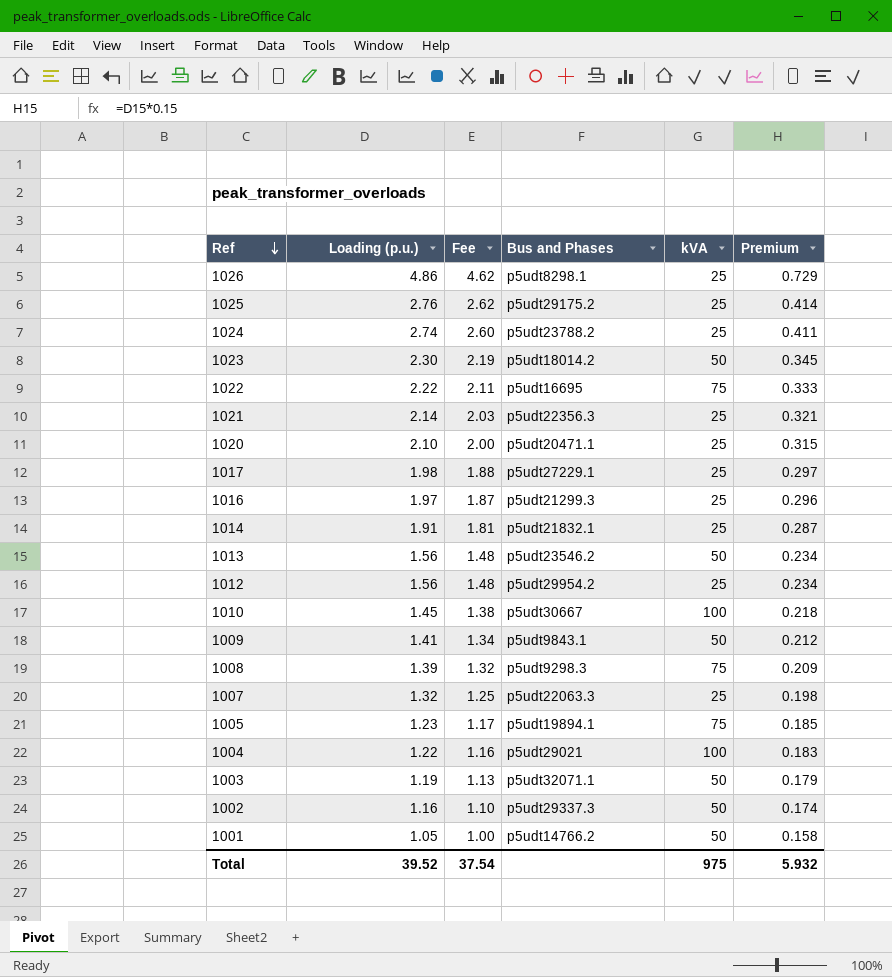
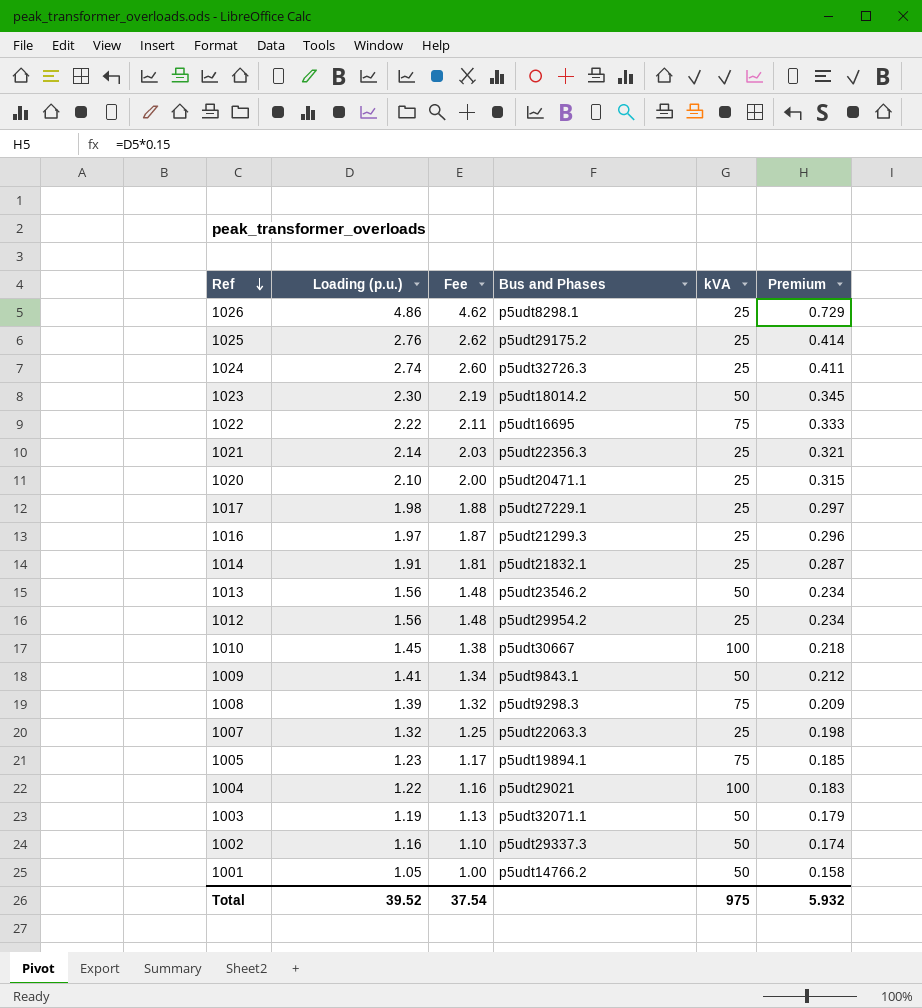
1024 | Bus and Phases: p5udt23788.2 -> p5udt32726.3

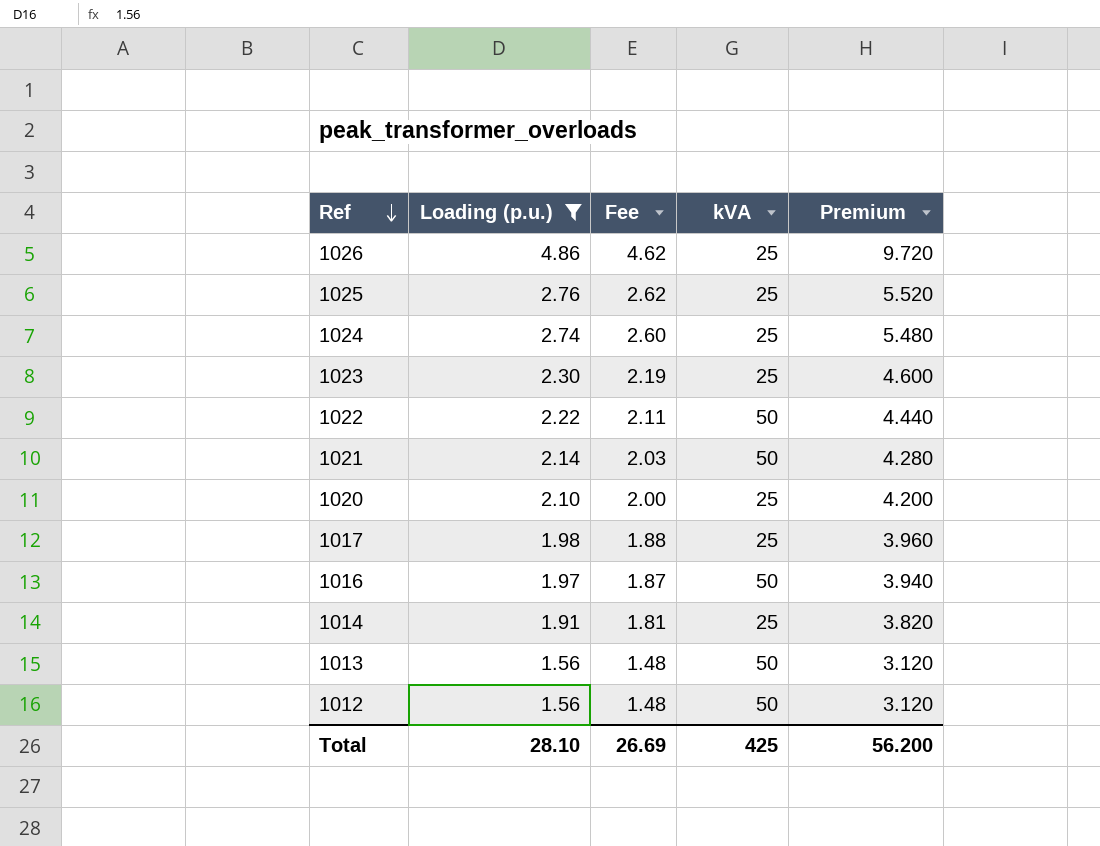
filter: none -> Loading (p.u.) >= 1.56
column Bus and Phases | position: 4 -> none
column Premium | formula: [Loading (p.u.)] * 0.15 -> [Loading (p.u.)] * 2
1023 | kVA: 50 -> 25
1022 | kVA: 75 -> 50
1021 | kVA: 25 -> 50
1016 | kVA: 25 -> 50
1012 | kVA: 25 -> 50
Total | Loading (p.u.): 39.52 -> 28.10
Total | Fee: 37.54 -> 26.69
Total | kVA: 975 -> 425
Total | Premium: 5.932 -> 56.200

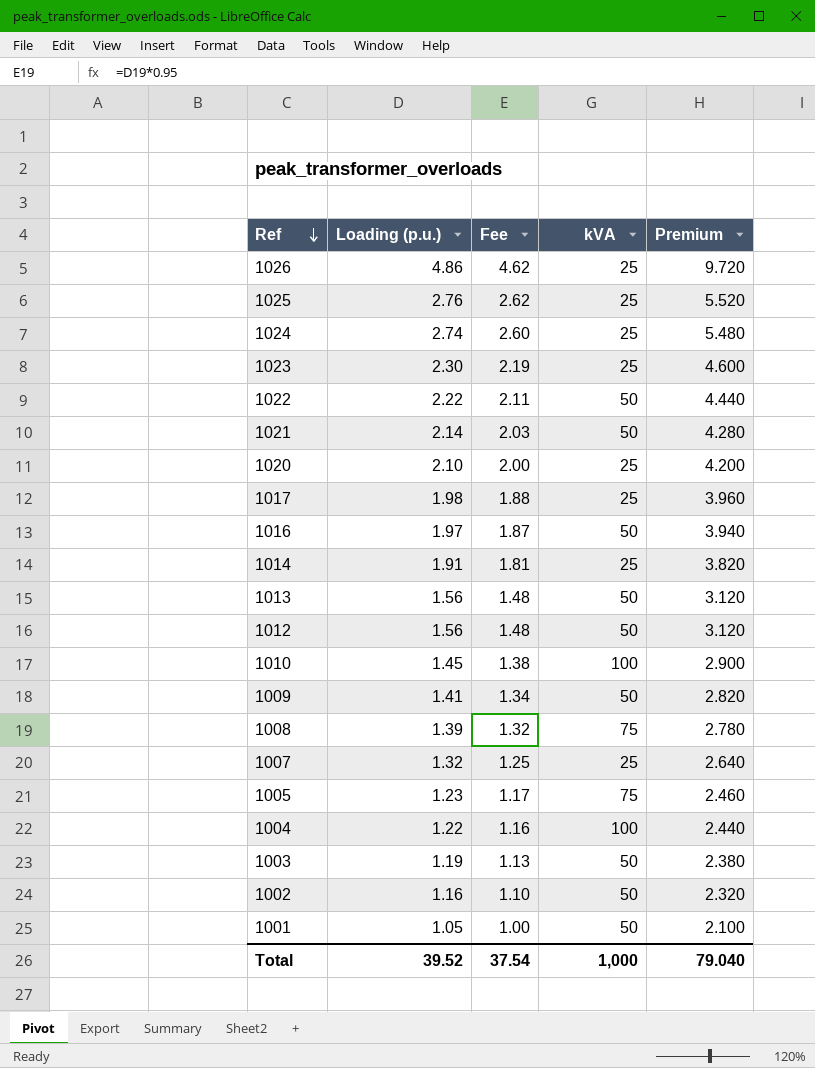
filter: Loading (p.u.) >= 1.56 -> none
Total | Loading (p.u.): 28.10 -> 39.52
Total | Fee: 26.69 -> 37.54
Total | kVA: 425 -> 1,000
Total | Premium: 56.200 -> 79.040

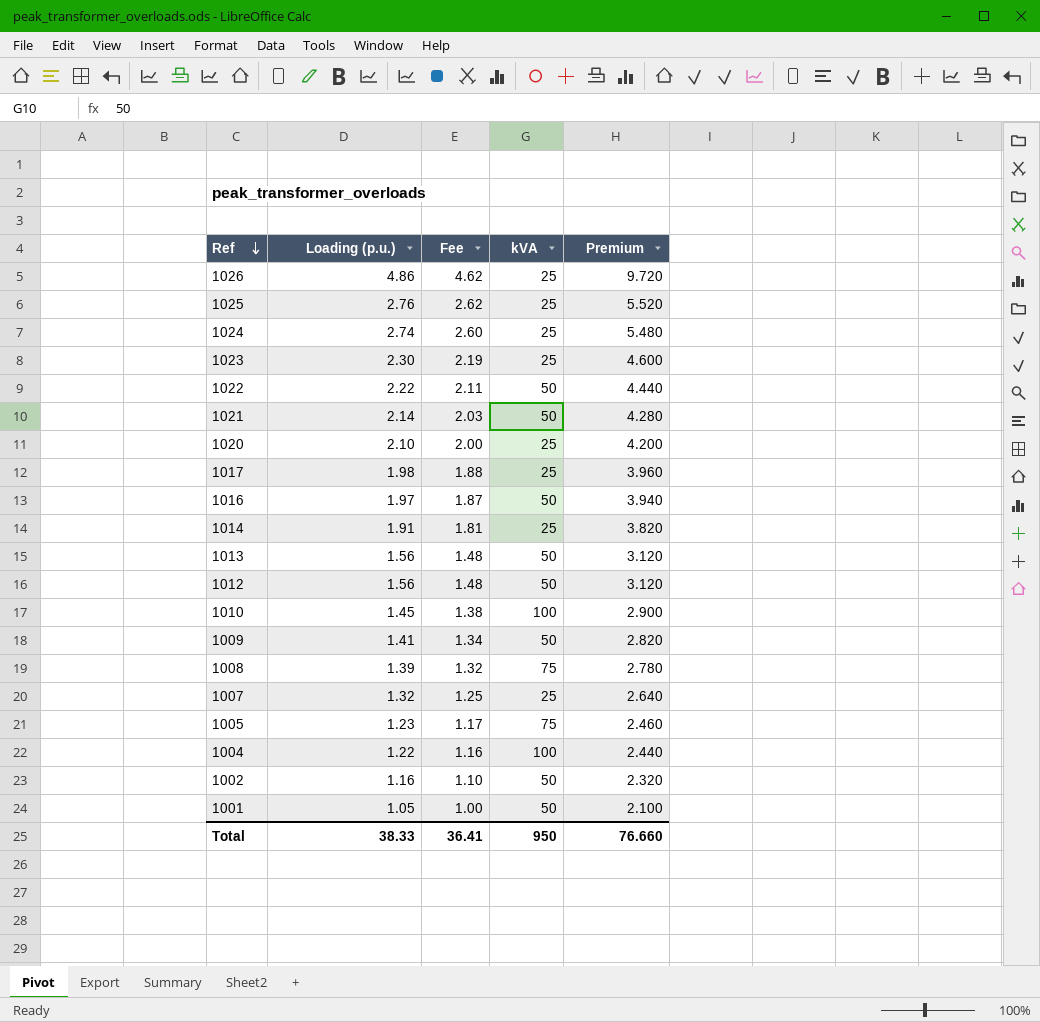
row 1003: 1.19 | 1.13 | 50 | 2.380 -> none
Total | Loading (p.u.): 39.52 -> 38.33
Total | Fee: 37.54 -> 36.41
Total | kVA: 1,000 -> 950
Total | Premium: 79.040 -> 76.660

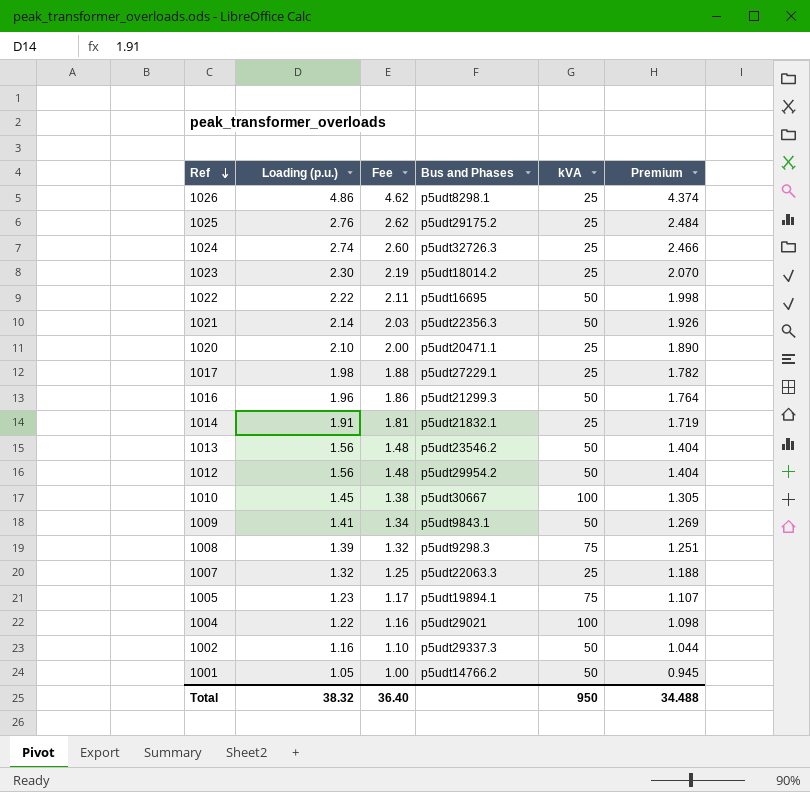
column Bus and Phases | position: none -> 4
column Premium | formula: [Loading (p.u.)] * 2 -> [Loading (p.u.)] * 0.9
1016 | Loading (p.u.): 1.97 -> 1.96
1016 | Fee: 1.87 -> 1.86
Total | Loading (p.u.): 38.33 -> 38.32
Total | Fee: 36.41 -> 36.40
Total | Premium: 76.660 -> 34.488

